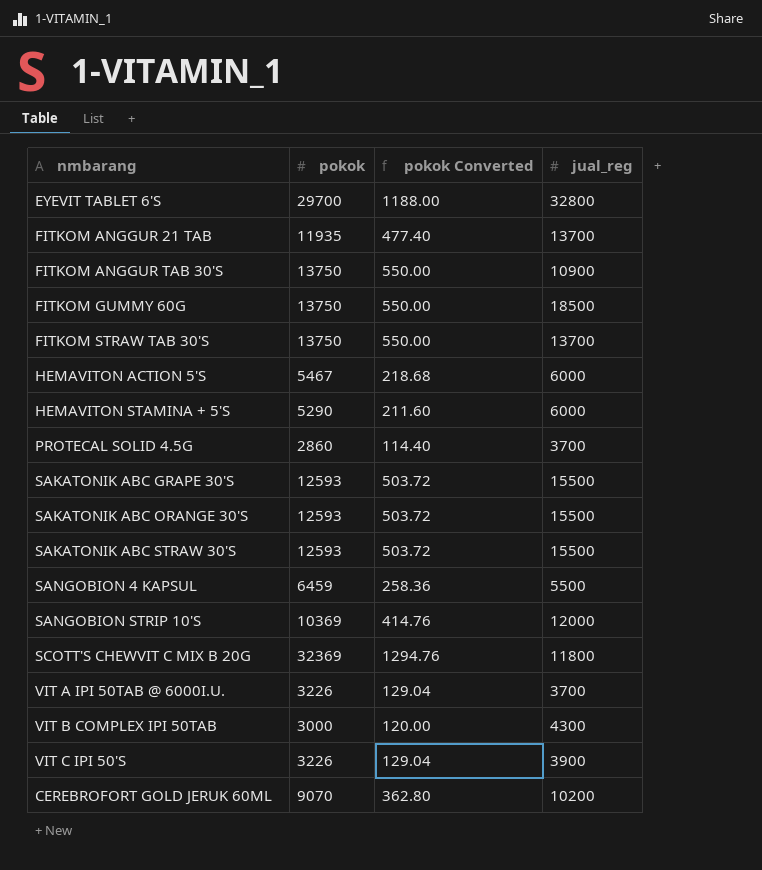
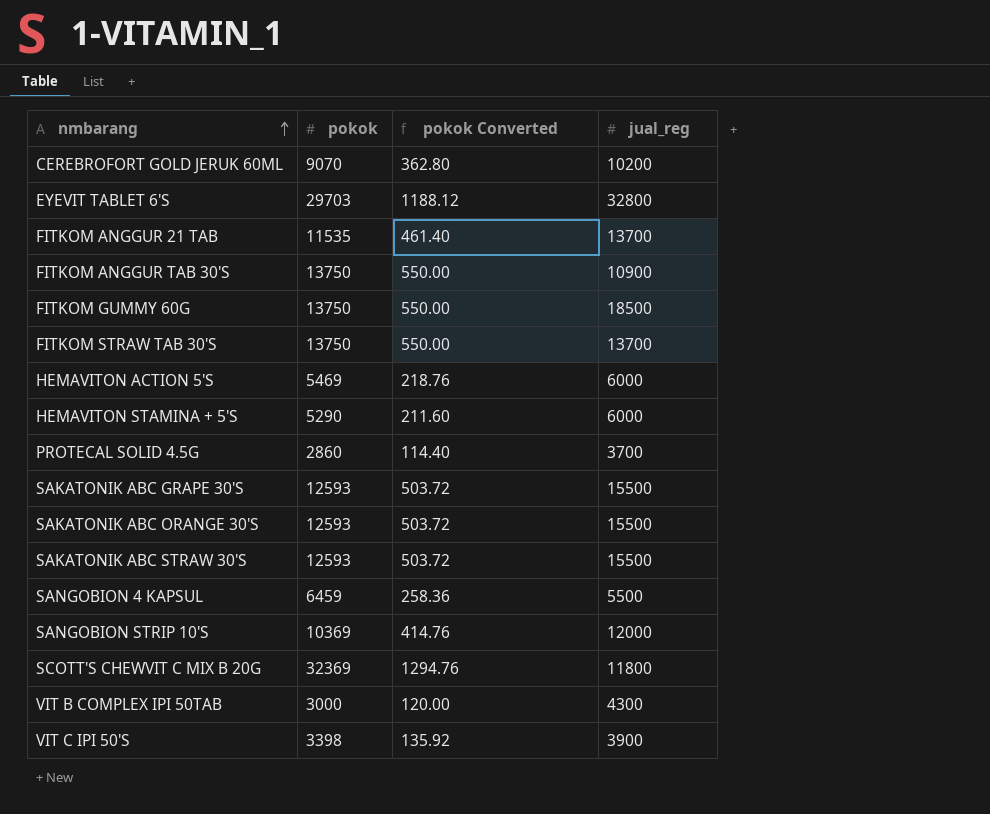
row order: none -> nmbarang ascending
row VIT A IPI 50TAB @ 6000I.U.: 3226 | 129.04 | 3700 -> none
EYEVIT TABLET 6'S | pokok: 29700 -> 29703
EYEVIT TABLET 6'S | pokok Converted: 1188.00 -> 1188.12
FITKOM ANGGUR 21 TAB | pokok: 11935 -> 11535
FITKOM ANGGUR 21 TAB | pokok Converted: 477.40 -> 461.40
HEMAVITON ACTION 5'S | pokok: 5467 -> 5469
HEMAVITON ACTION 5'S | pokok Converted: 218.68 -> 218.76
VIT C IPI 50'S | pokok: 3226 -> 3398
VIT C IPI 50'S | pokok Converted: 129.04 -> 135.92

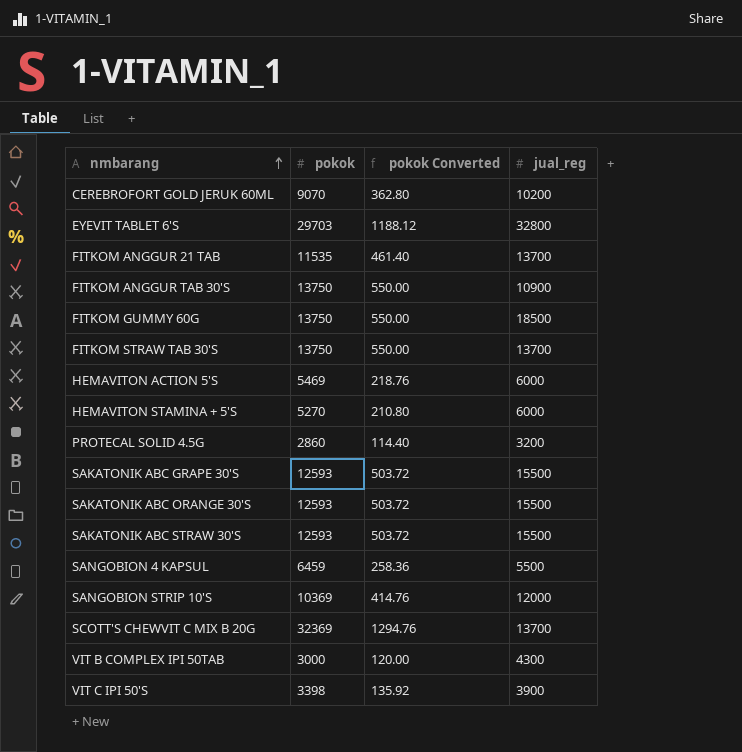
HEMAVITON STAMINA + 5'S | pokok: 5290 -> 5270
HEMAVITON STAMINA + 5'S | pokok Converted: 211.60 -> 210.80
PROTECAL SOLID 4.5G | jual_reg: 3700 -> 3200
SCOTT'S CHEWVIT C MIX B 20G | jual_reg: 11800 -> 13700

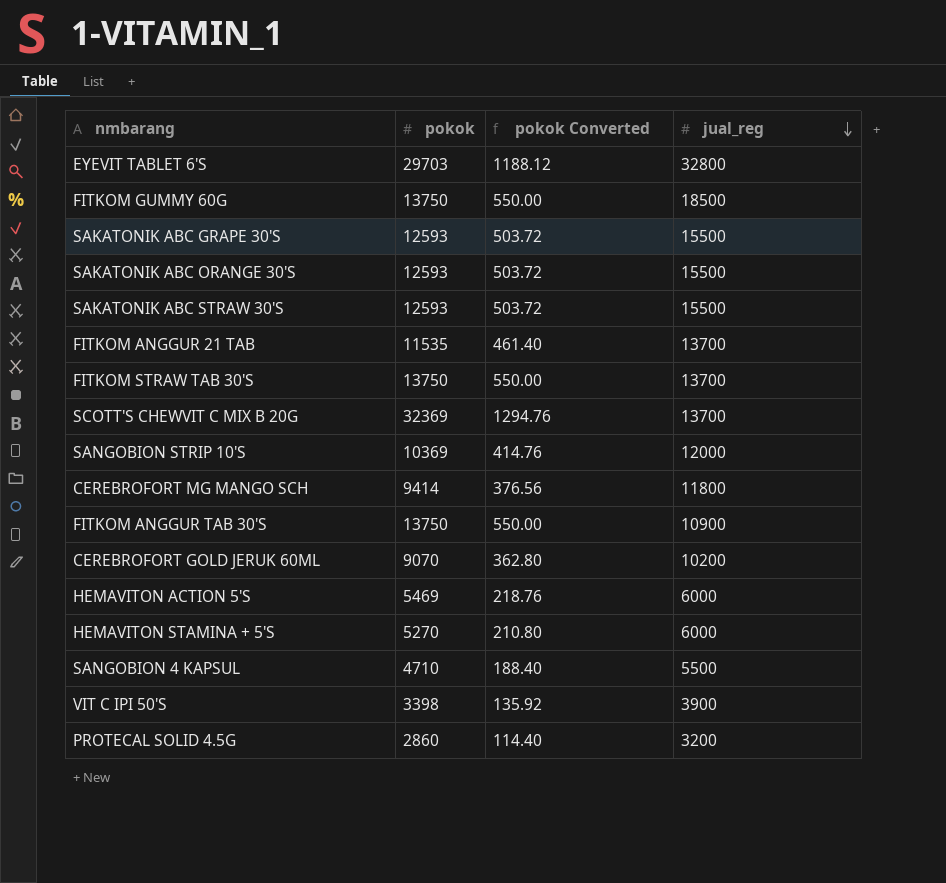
row order: nmbarang ascending -> jual_reg descending
row VIT B COMPLEX IPI 50TAB: 3000 | 120.00 | 4300 -> none
row CEREBROFORT MG MANGO SCH: none -> 9414 | 376.56 | 11800
SANGOBION 4 KAPSUL | pokok: 6459 -> 4710
SANGOBION 4 KAPSUL | pokok Converted: 258.36 -> 188.40

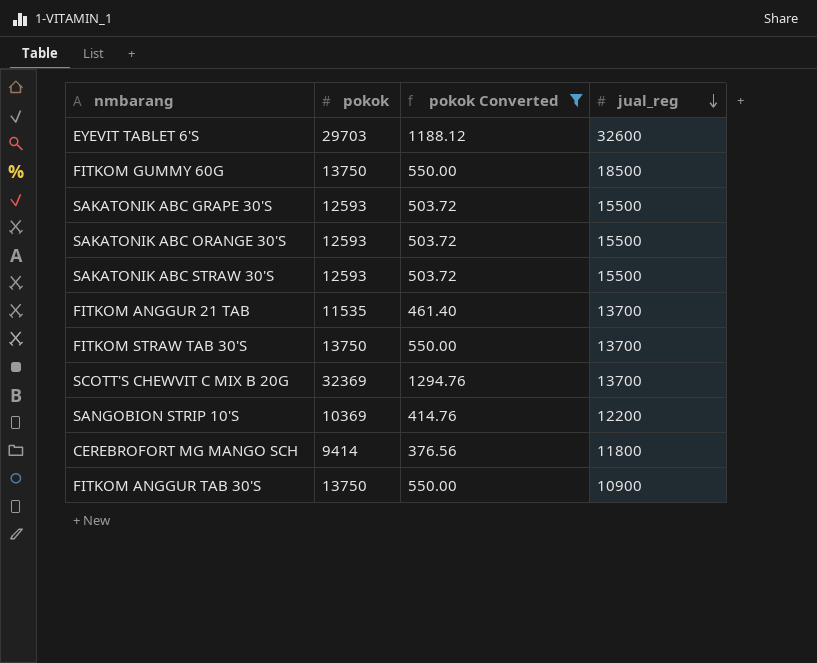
filter: none -> pokok Converted >= 376.56
EYEVIT TABLET 6'S | jual_reg: 32800 -> 32600
SANGOBION STRIP 10'S | jual_reg: 12000 -> 12200

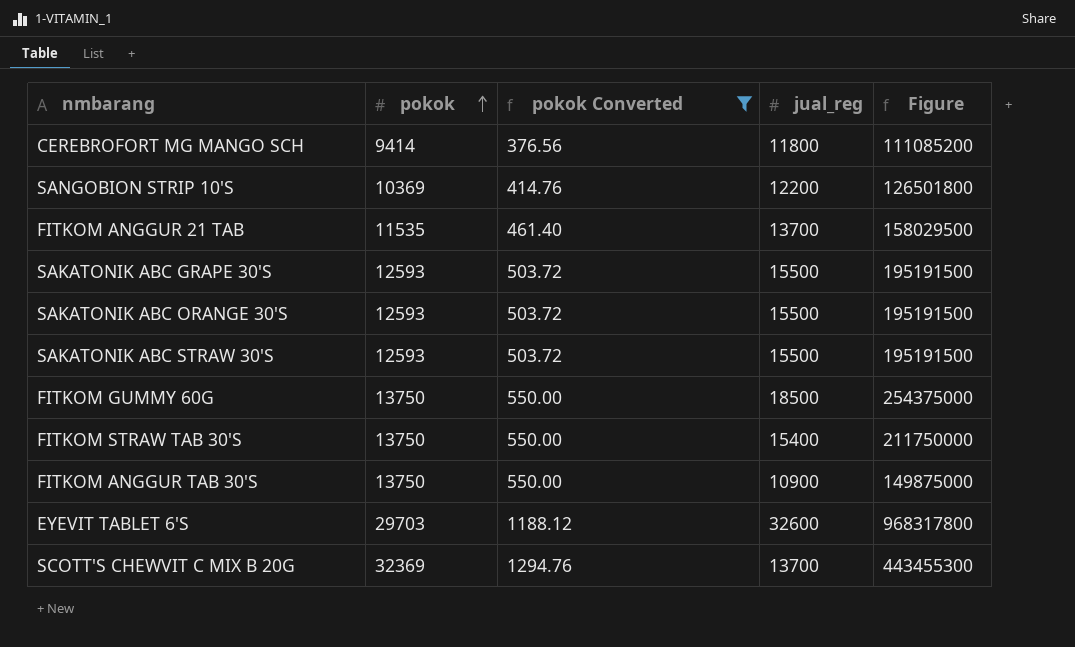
row order: jual_reg descending -> pokok ascending
column Figure | formula: none -> [pokok] * [jual_reg]
FITKOM STRAW TAB 30'S | jual_reg: 13700 -> 15400

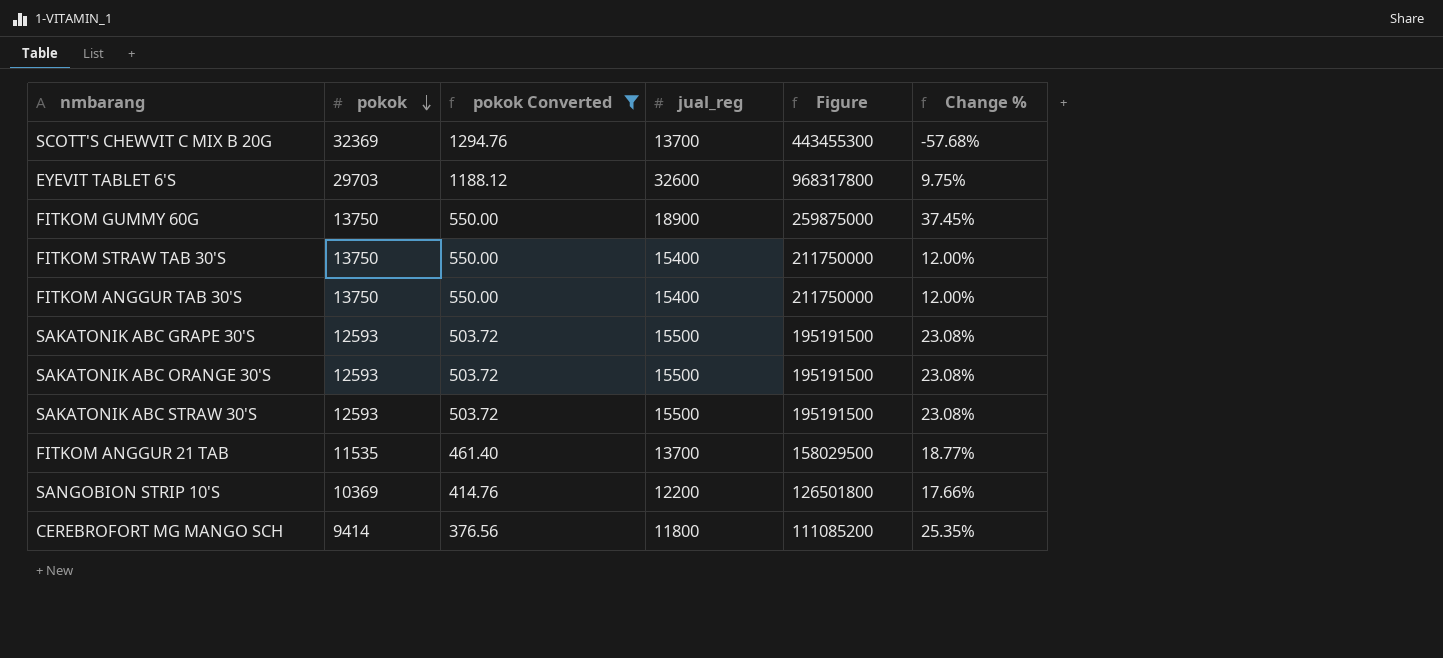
row order: pokok ascending -> pokok descending
column Change % | formula: none -> ([jual_reg] - [pokok]) / [pokok]
FITKOM GUMMY 60G | jual_reg: 18500 -> 18900
FITKOM GUMMY 60G | Figure: 254375000 -> 259875000
FITKOM ANGGUR TAB 30'S | jual_reg: 10900 -> 15400
FITKOM ANGGUR TAB 30'S | Figure: 149875000 -> 211750000

